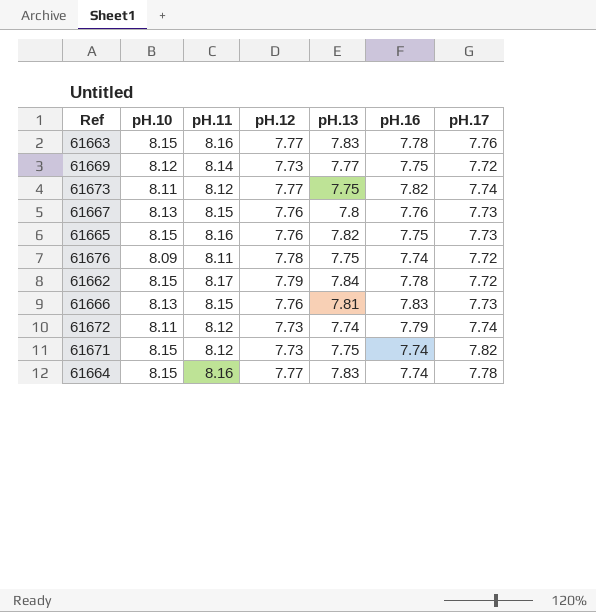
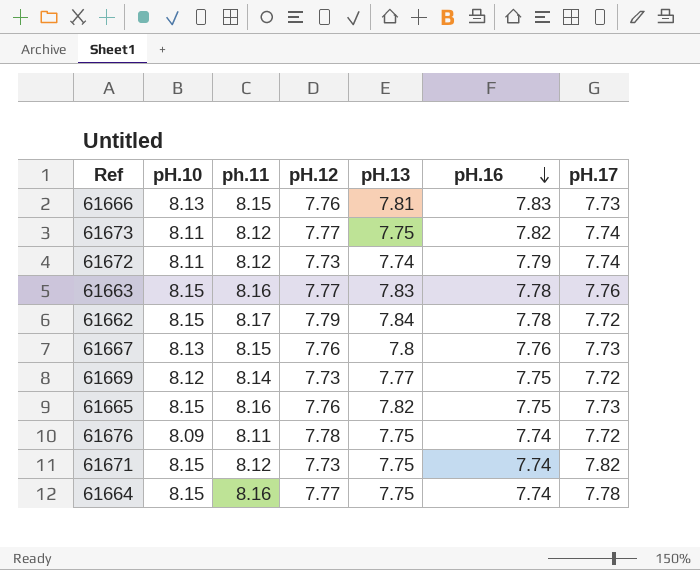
row order: none -> pH.16 descending
column name: pH.11 -> ph.11
61664 | pH.13: 7.83 -> 7.75

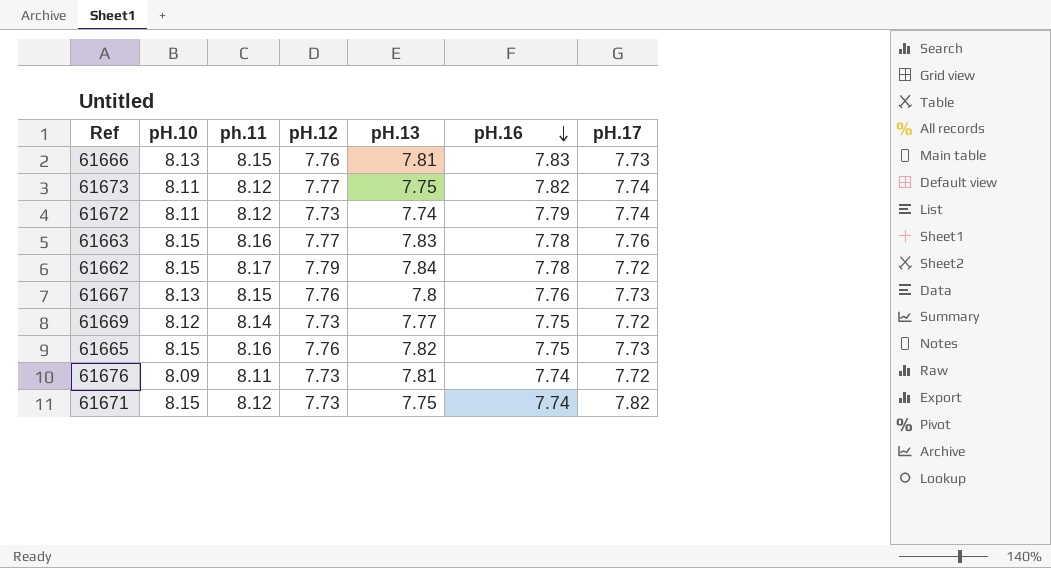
row 61664: 8.15 | 8.16 | 7.77 | 7.75 | 7.74 | 7.78 -> none
61676 | pH.12: 7.78 -> 7.73
61676 | pH.13: 7.75 -> 7.81

